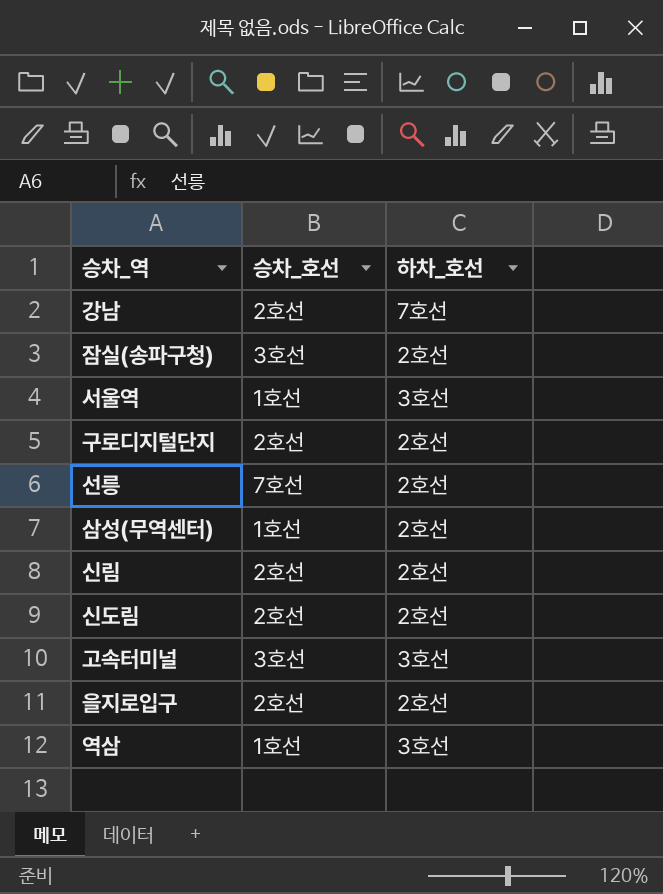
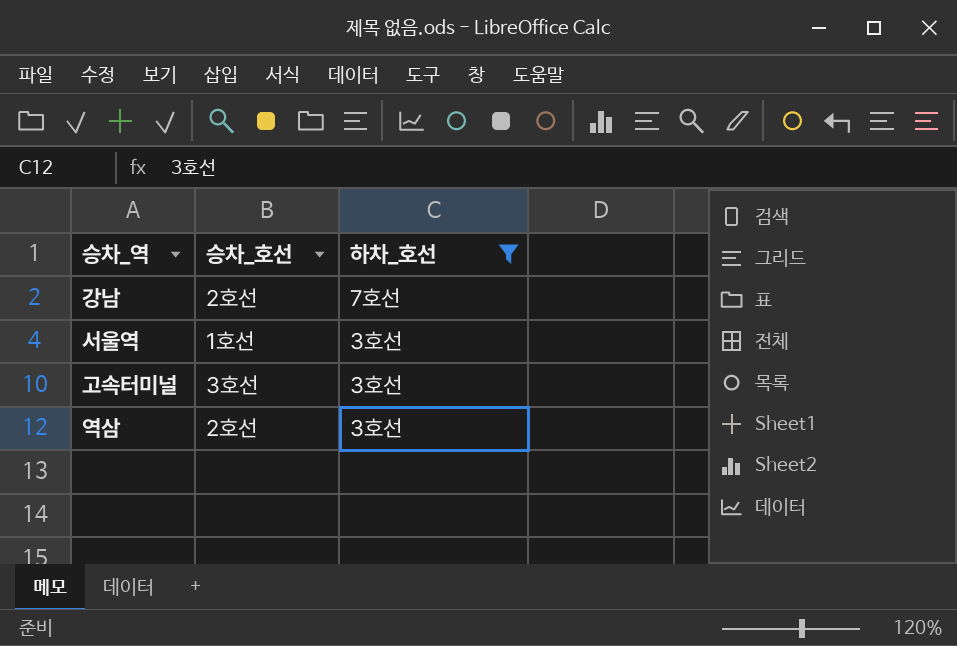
filter: none -> 하차_호선 != 2호선
역삼 | 승차_호선: 1호선 -> 2호선

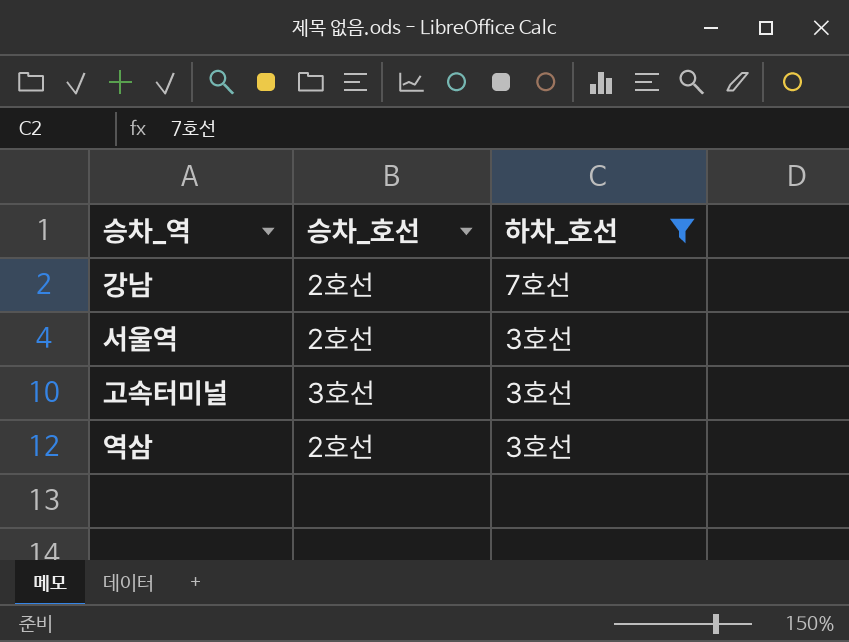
서울역 | 승차_호선: 1호선 -> 2호선

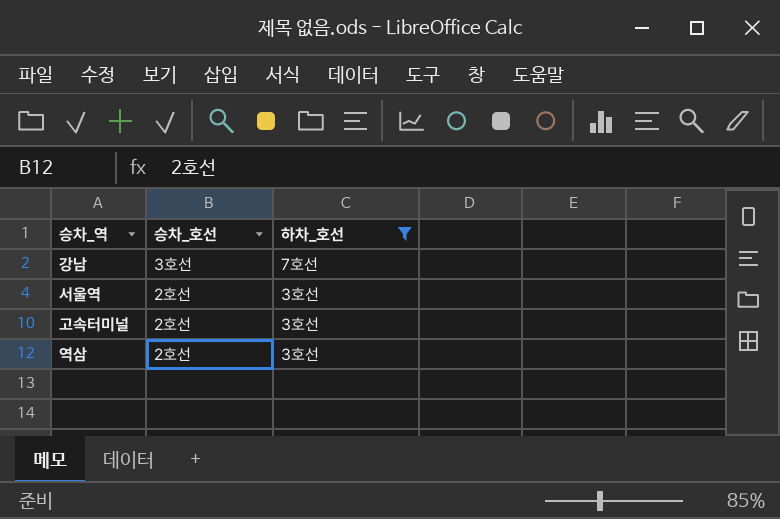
강남 | 승차_호선: 2호선 -> 3호선
고속터미널 | 승차_호선: 3호선 -> 2호선

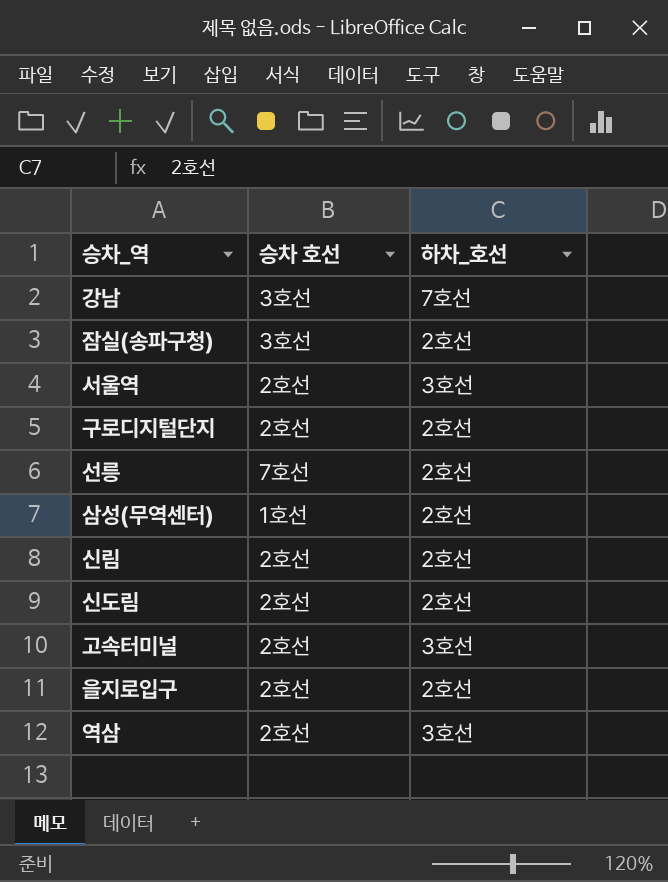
filter: 하차_호선 != 2호선 -> none
column name: 승차_호선 -> 승차 호선

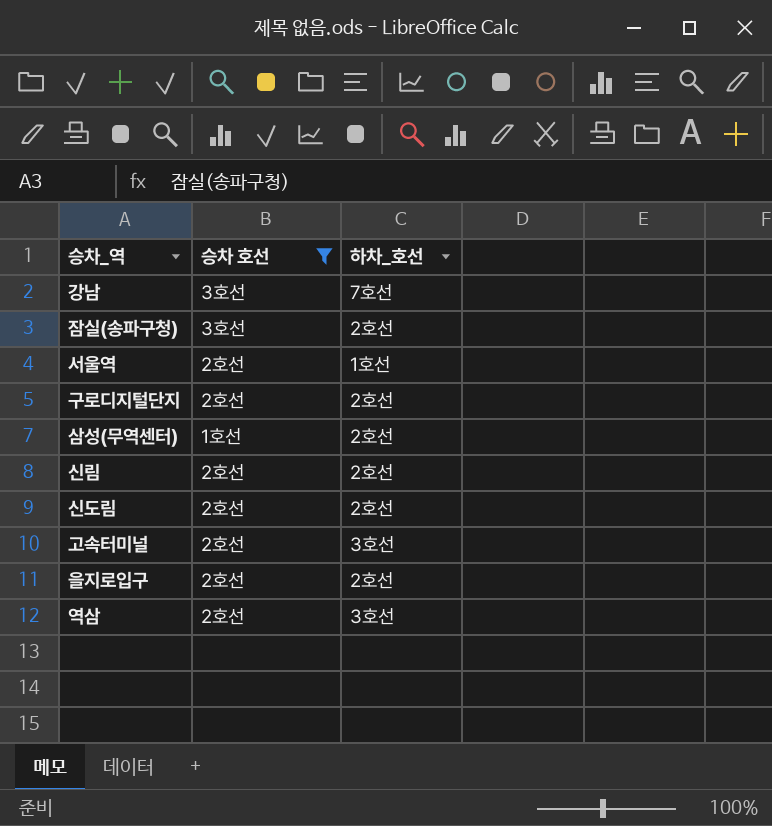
filter: none -> 승차 호선 != 7호선
서울역 | 하차_호선: 3호선 -> 1호선

